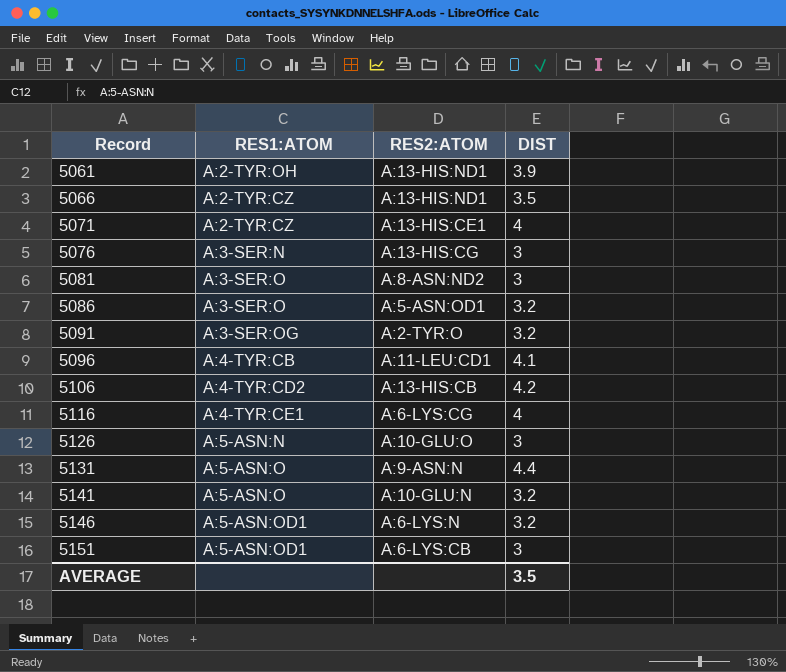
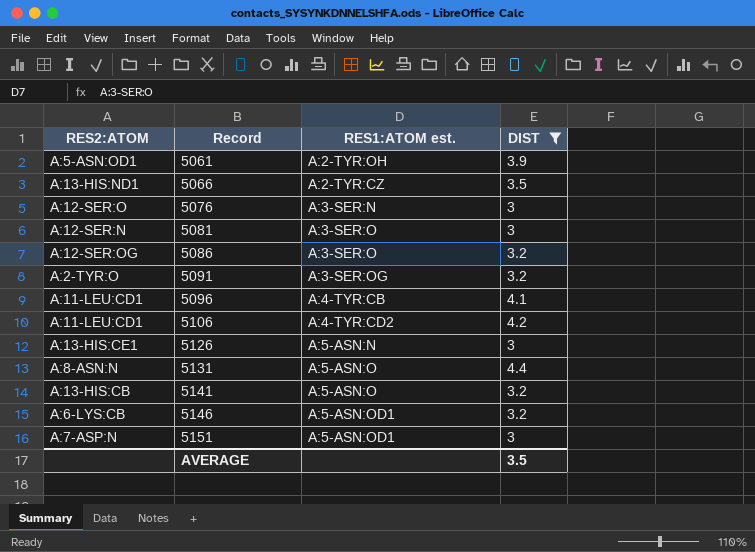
filter: none -> DIST != 4
column RES2:ATOM | position: 3 -> 1
column name: RES1:ATOM -> RES1:ATOM est.
5061 | RES2:ATOM: A:13-HIS:ND1 -> A:5-ASN:OD1
5076 | RES2:ATOM: A:13-HIS:CG -> A:12-SER:O
5081 | RES2:ATOM: A:8-ASN:ND2 -> A:12-SER:N
5086 | RES2:ATOM: A:5-ASN:OD1 -> A:12-SER:OG
5106 | RES2:ATOM: A:13-HIS:CB -> A:11-LEU:CD1
5126 | RES2:ATOM: A:10-GLU:O -> A:13-HIS:CE1
5131 | RES2:ATOM: A:9-ASN:N -> A:8-ASN:N
5141 | RES2:ATOM: A:10-GLU:N -> A:13-HIS:CB
5146 | RES2:ATOM: A:6-LYS:N -> A:6-LYS:CB
5151 | RES2:ATOM: A:6-LYS:CB -> A:7-ASP:N

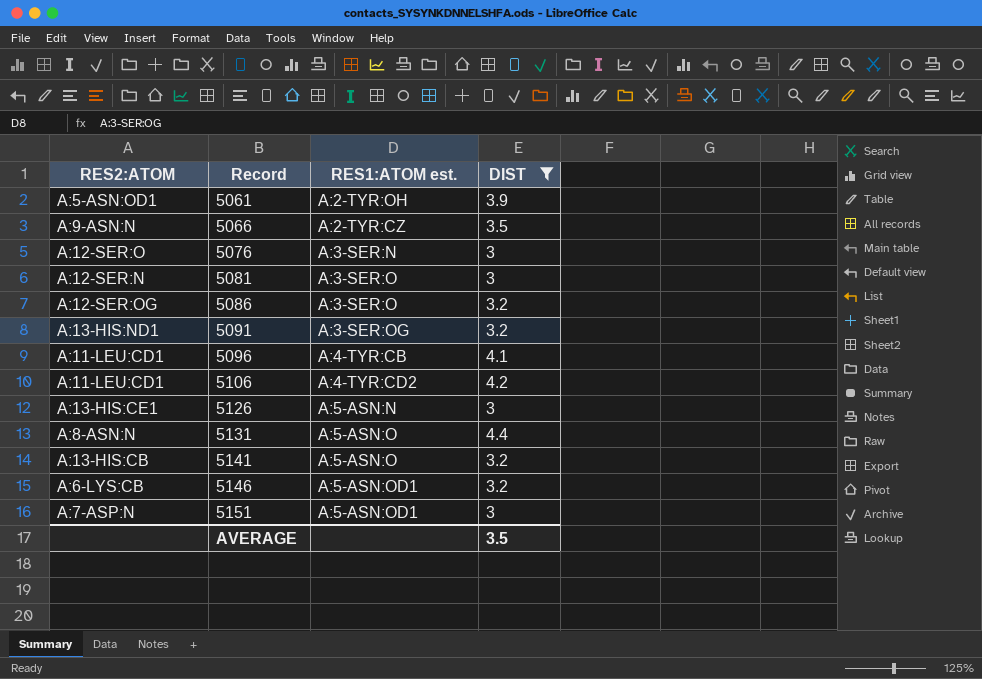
5066 | RES2:ATOM: A:13-HIS:ND1 -> A:9-ASN:N
5091 | RES2:ATOM: A:2-TYR:O -> A:13-HIS:ND1

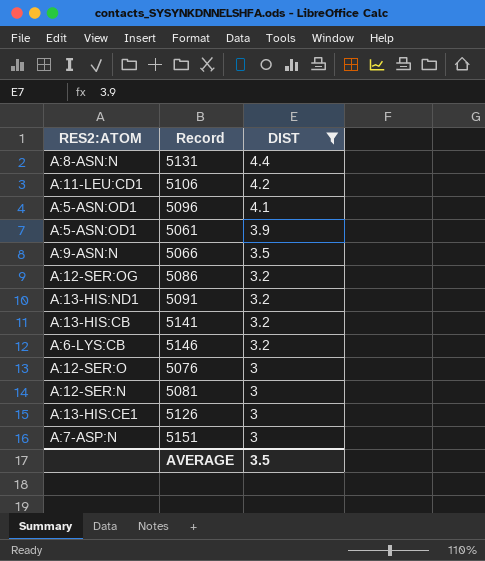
row order: Record ascending -> DIST descending
column RES1:ATOM est. | position: 3 -> none
5096 | RES2:ATOM: A:11-LEU:CD1 -> A:5-ASN:OD1

